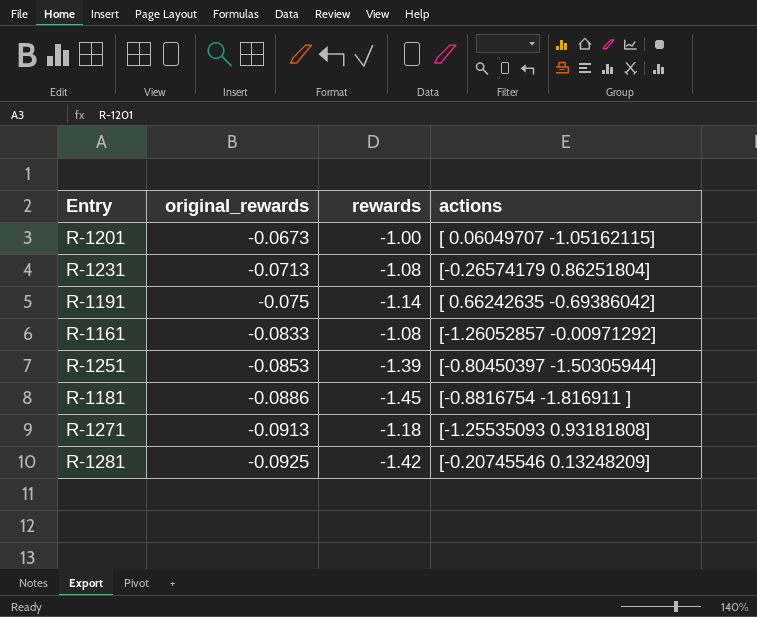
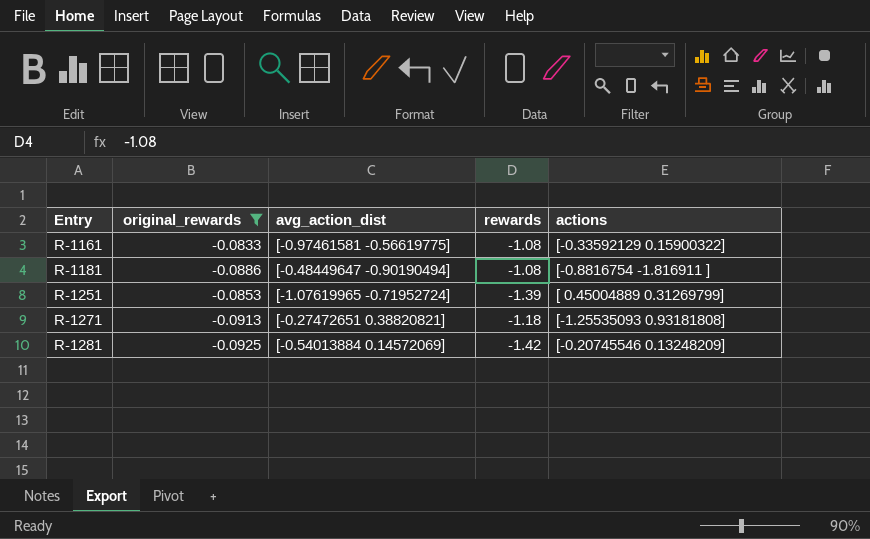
filter: none -> original_rewards <= -0.0833
row order: original_rewards descending -> Entry ascending
column avg_action_dist | position: none -> 3
R-1161 | actions: [-1.26052857 -0.00971292] -> [-0.33592129 0.15900322]
R-1181 | rewards: -1.45 -> -1.08
R-1251 | actions: [-0.80450397 -1.50305944] -> [ 0.45004889 0.31269799]

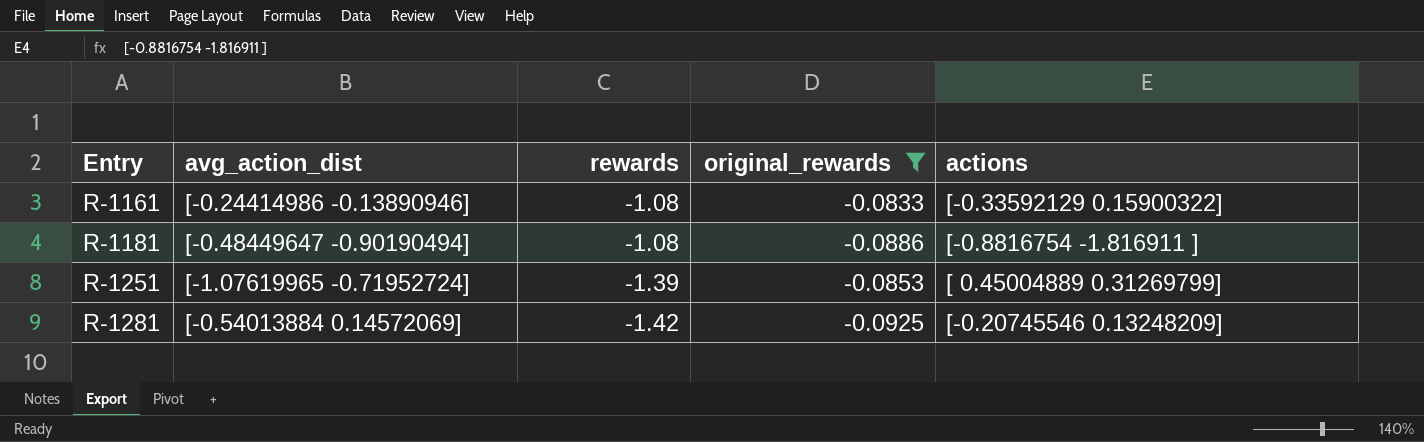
column original_rewards | position: 2 -> 4
row R-1271: -0.0913 | [-0.27472651 0.38820821] | -1.18 | [-1.25535093 0.93181808] -> none
R-1161 | avg_action_dist: [-0.97461581 -0.56619775] -> [-0.24414986 -0.13890946]

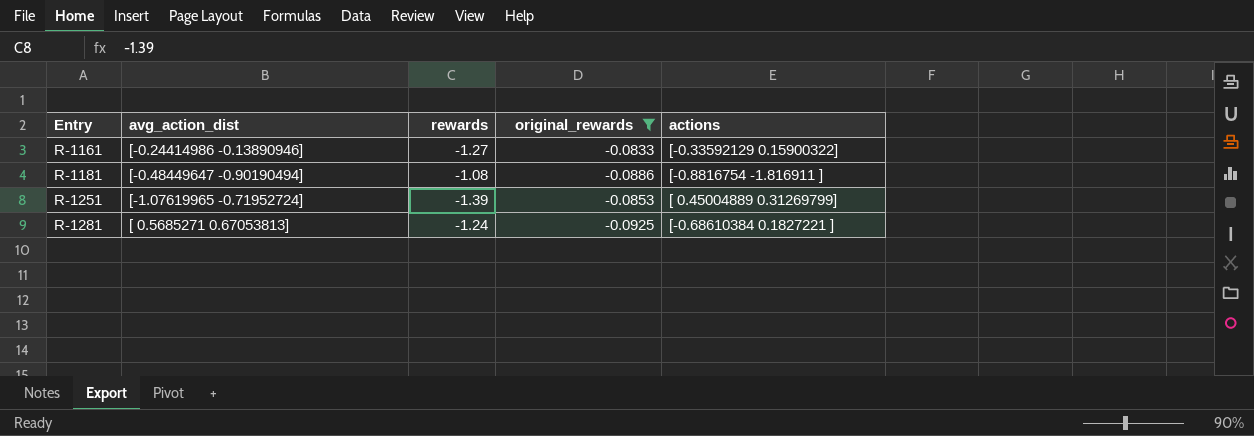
R-1161 | rewards: -1.08 -> -1.27
R-1281 | avg_action_dist: [-0.54013884 0.14572069] -> [ 0.5685271 0.67053813]
R-1281 | rewards: -1.42 -> -1.24
R-1281 | actions: [-0.20745546 0.13248209] -> [-0.68610384 0.1827221 ]

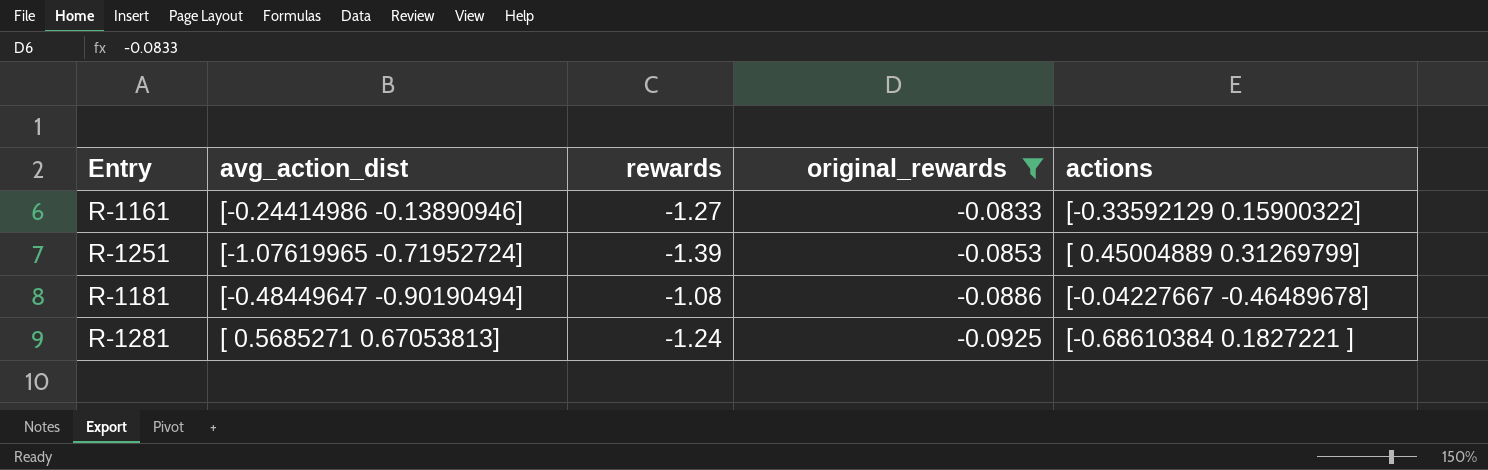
row order: Entry ascending -> original_rewards descending
R-1181 | actions: [-0.8816754 -1.816911 ] -> [-0.04227667 -0.46489678]

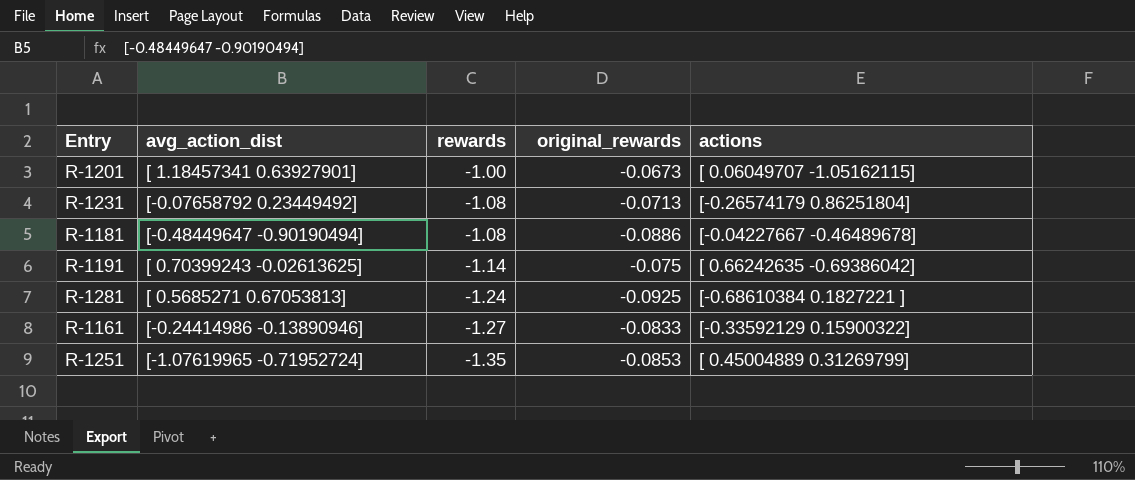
filter: original_rewards <= -0.0833 -> none
row order: original_rewards descending -> rewards descending
R-1251 | rewards: -1.39 -> -1.35

